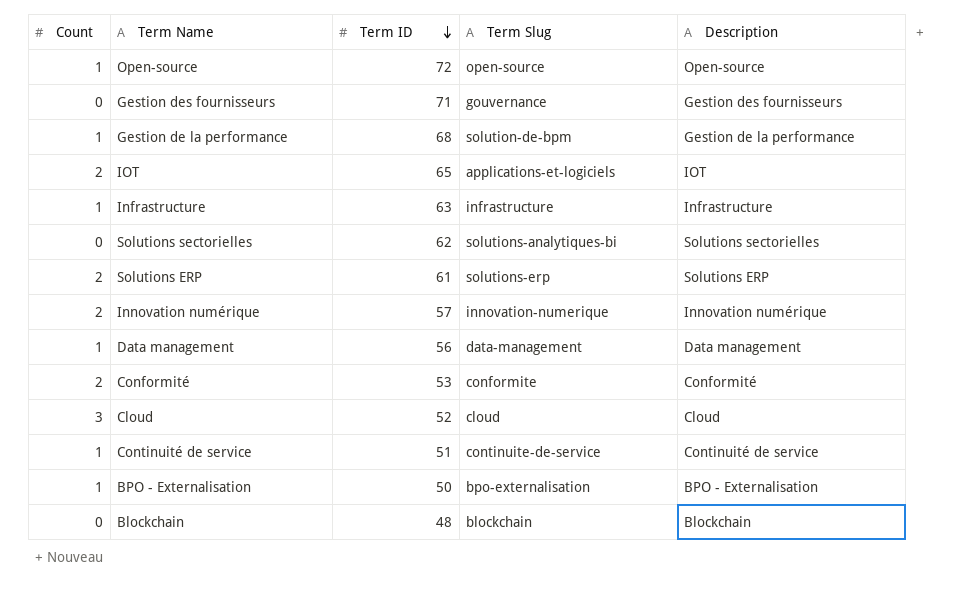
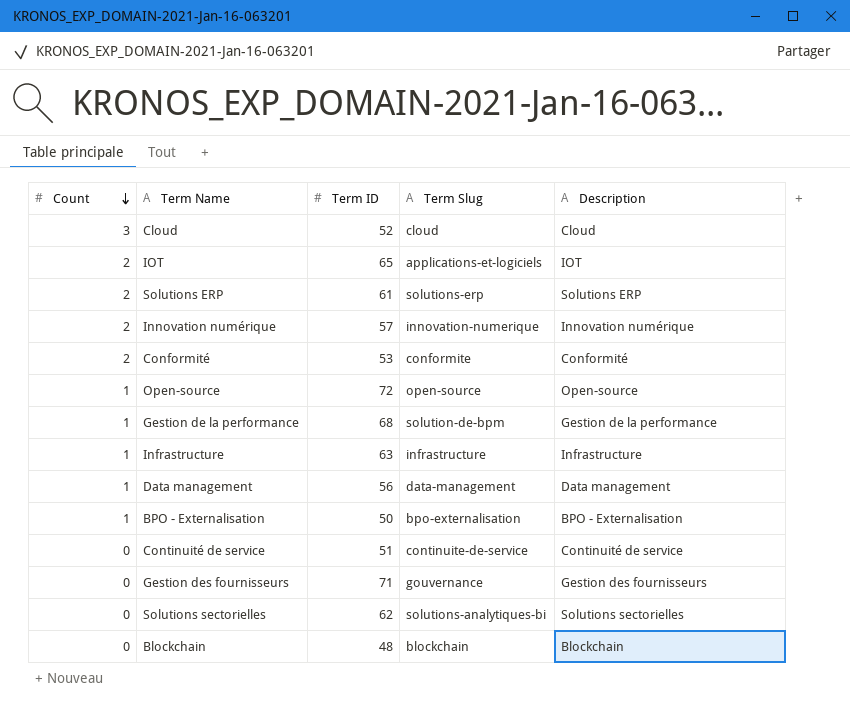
row order: Term ID descending -> Count descending
Continuité de service | Count: 1 -> 0

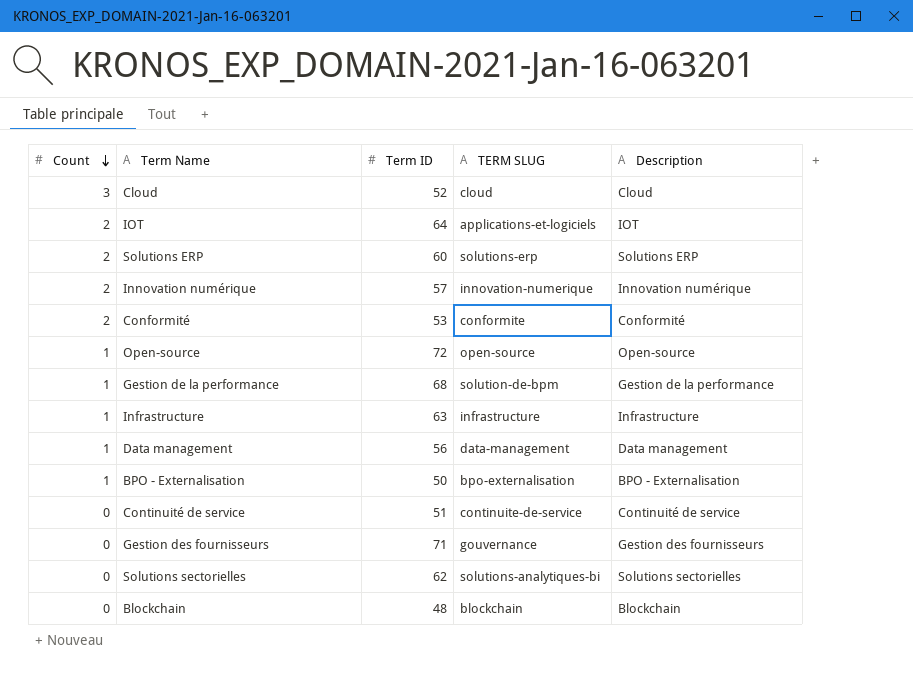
column name: Term Slug -> TERM SLUG
IOT | Term ID: 65 -> 64
Solutions ERP | Term ID: 61 -> 60

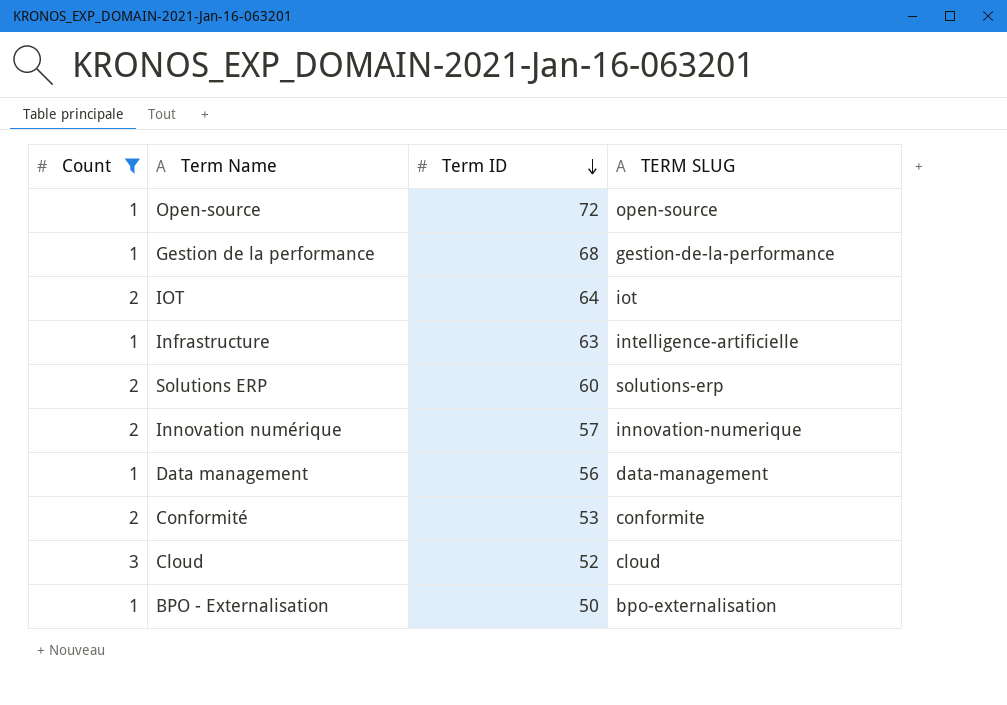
filter: none -> Count != 0
row order: Count descending -> Term ID descending
column Description | position: 5 -> none
Gestion de la performance | TERM SLUG: solution-de-bpm -> gestion-de-la-performance
IOT | TERM SLUG: applications-et-logiciels -> iot
Infrastructure | TERM SLUG: infrastructure -> intelligence-artificielle

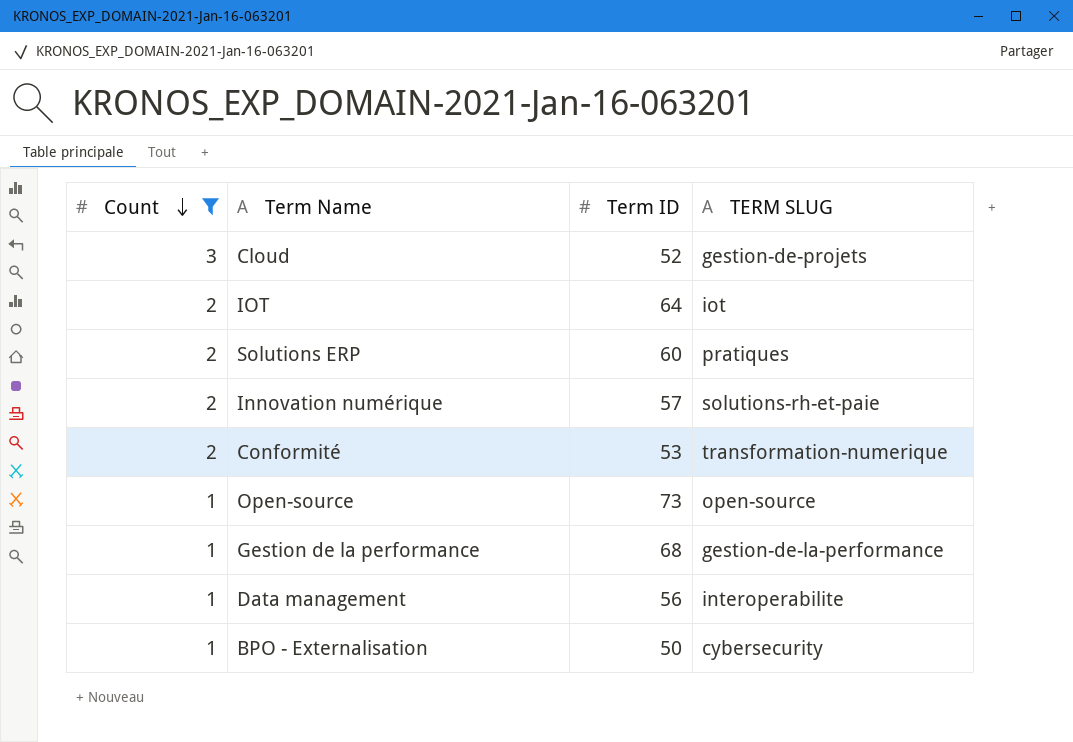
row order: Term ID descending -> Count descending
row Infrastructure: 1 | 63 | intelligence-artificielle -> none
Cloud | TERM SLUG: cloud -> gestion-de-projets
Solutions ERP | TERM SLUG: solutions-erp -> pratiques
Innovation numérique | TERM SLUG: innovation-numerique -> solutions-rh-et-paie
Conformité | TERM SLUG: conformite -> transformation-numerique
Open-source | Term ID: 72 -> 73
Data management | TERM SLUG: data-management -> interoperabilite
BPO - Externalisation | TERM SLUG: bpo-externalisation -> cybersecurity

